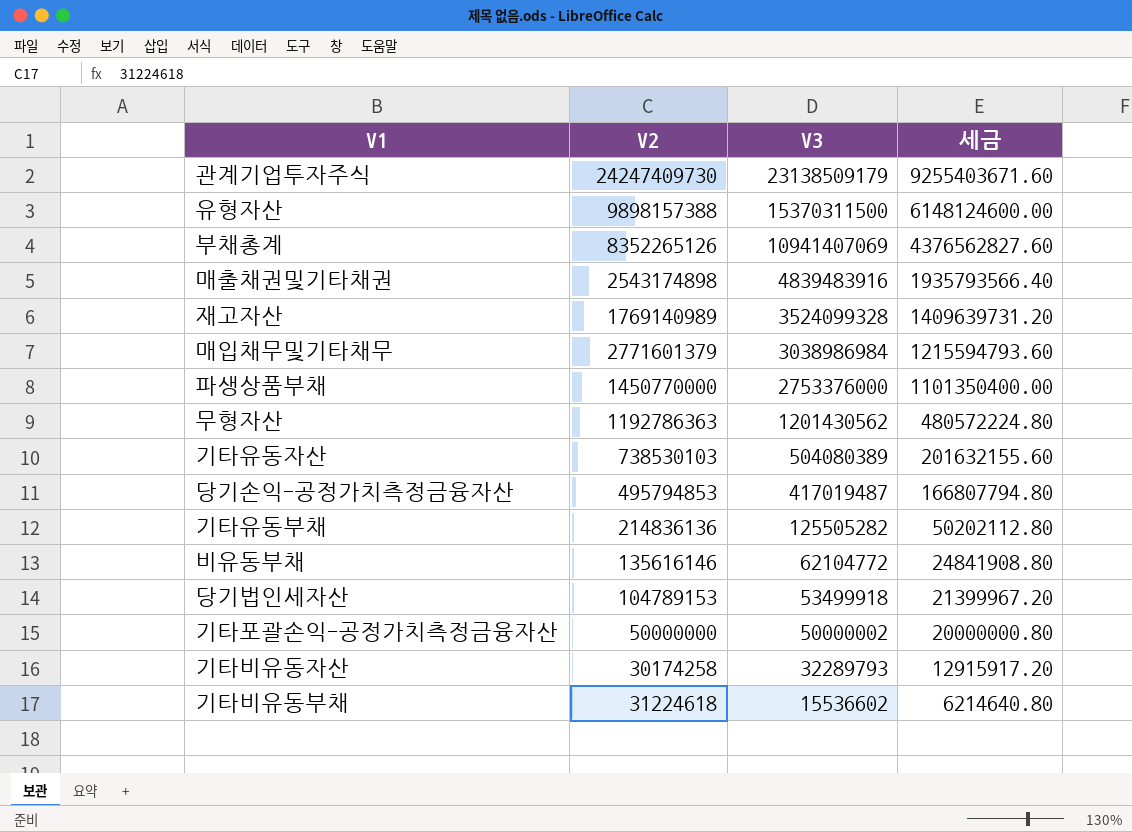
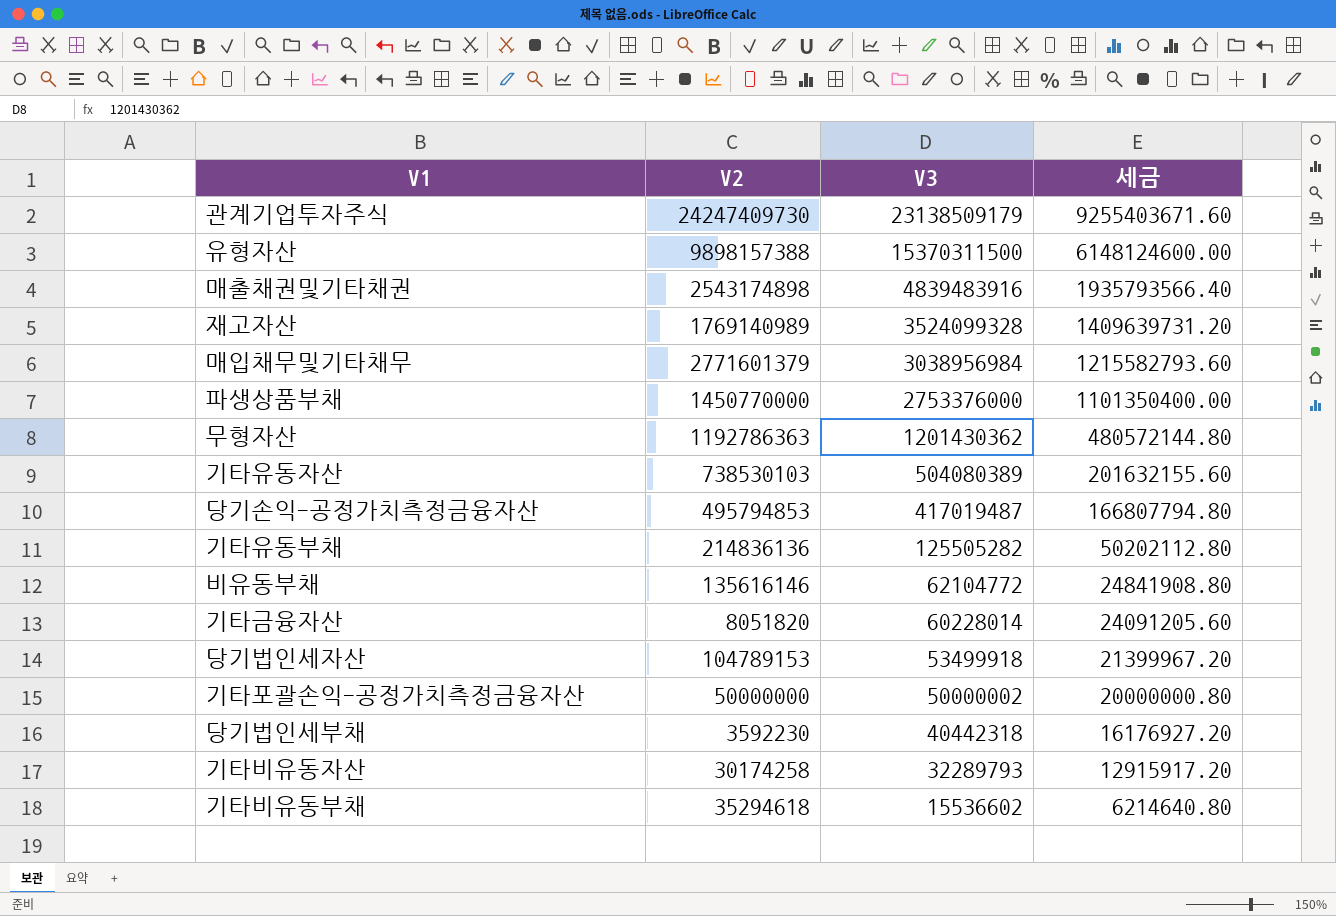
row 부채총계: 8352265126 | 10941407069 | 4376562827.60 -> none
매입채무및기타채무 | V3: 3038986984 -> 3038956984
매입채무및기타채무 | 세금: 1215594793.60 -> 1215582793.60
무형자산 | V3: 1201430562 -> 1201430362
무형자산 | 세금: 480572224.80 -> 480572144.80
row 기타금융자산: none -> 8051820 | 60228014 | 24091205.60
row 당기법인세부채: none -> 3592230 | 40442318 | 16176927.20
기타비유동부채 | V2: 31224618 -> 35294618

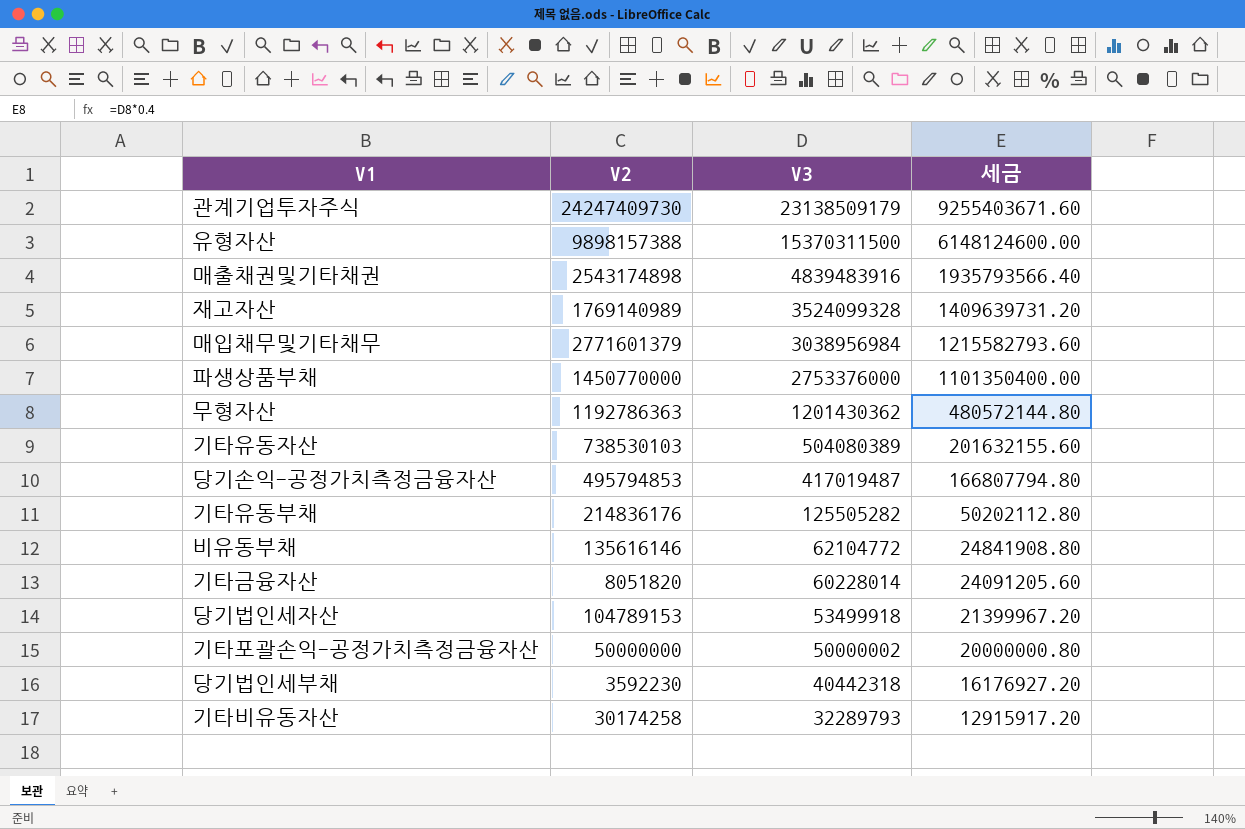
row 기타비유동부채: 35294618 | 15536602 | 6214640.80 -> none
기타유동부채 | V2: 214836136 -> 214836176

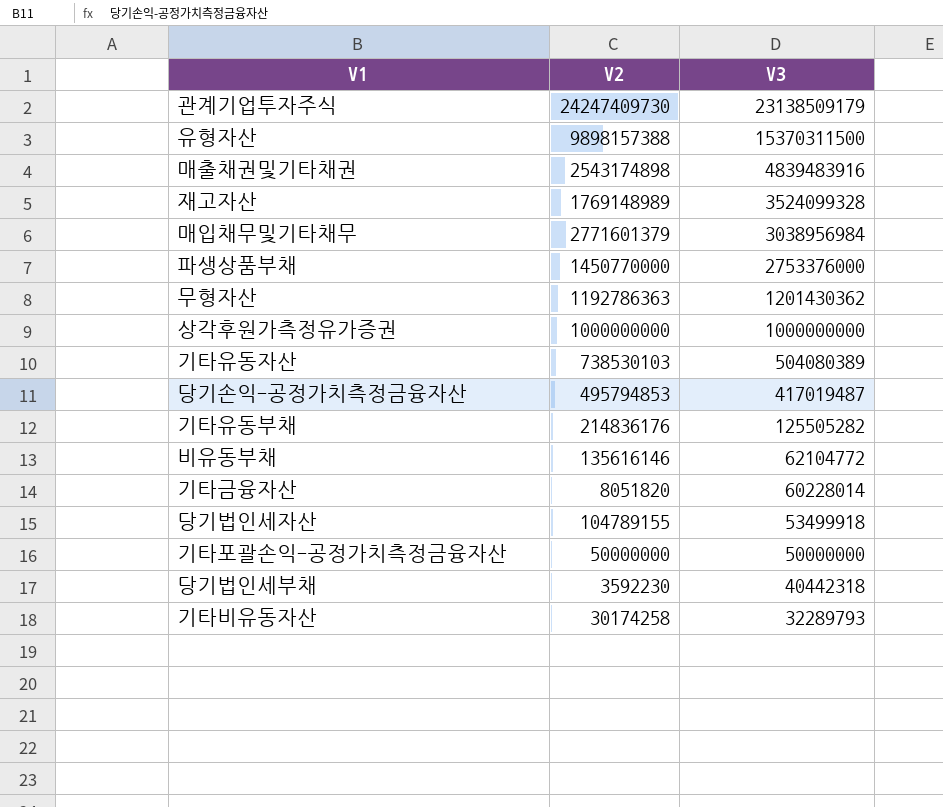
column 세금 | formula: [V3] * 0.4 -> none
재고자산 | V2: 1769140989 -> 1769148989
row 상각후원가측정유가증권: none -> 1000000000 | 1000000000
당기법인세자산 | V2: 104789153 -> 104789155
기타포괄손익-공정가치측정금융자산 | V3: 50000002 -> 50000000

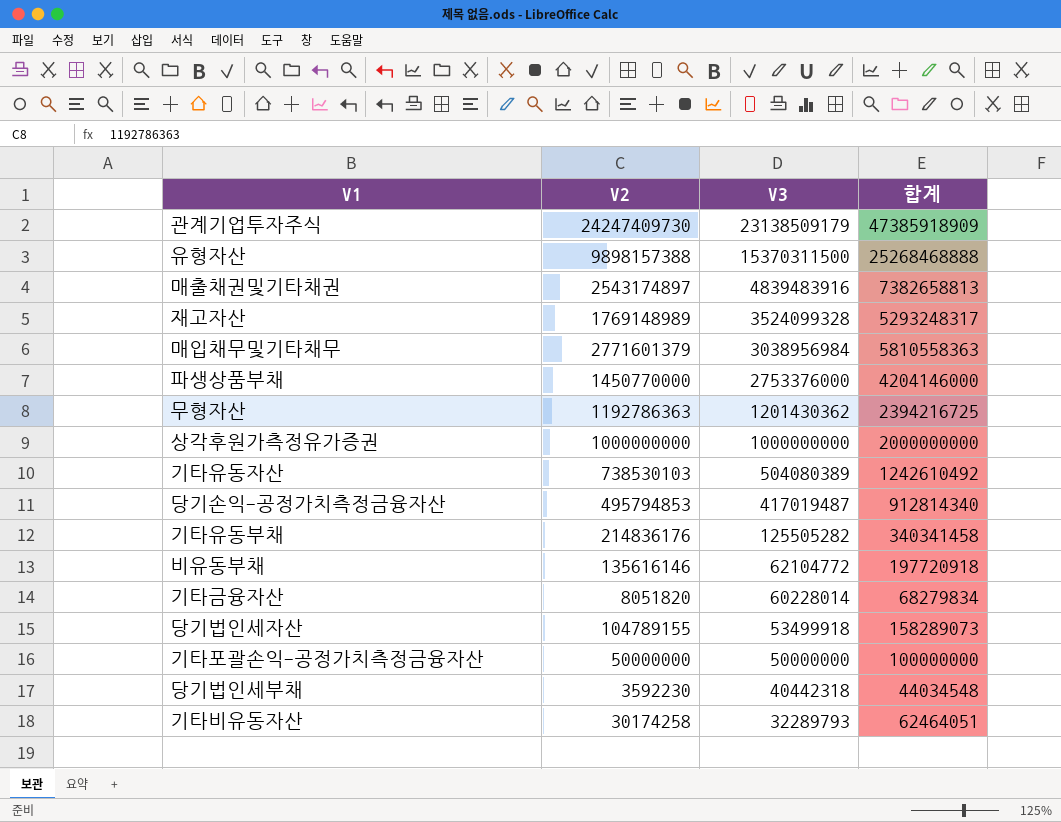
column 합계 | formula: none -> [V2] + [V3]
매출채권및기타채권 | V2: 2543174898 -> 2543174897

